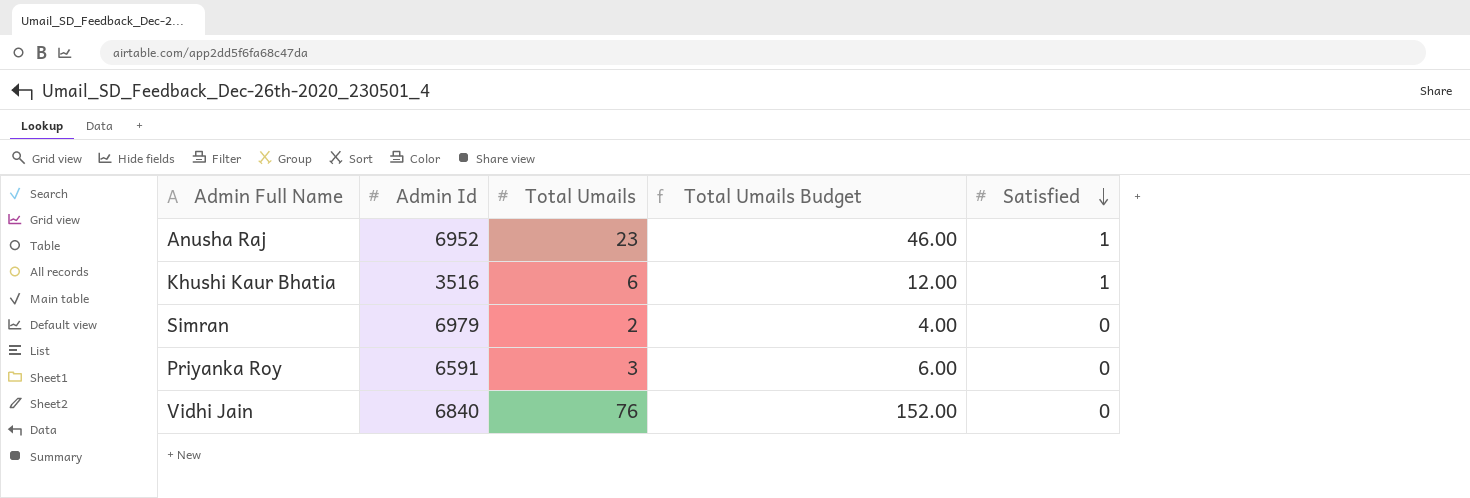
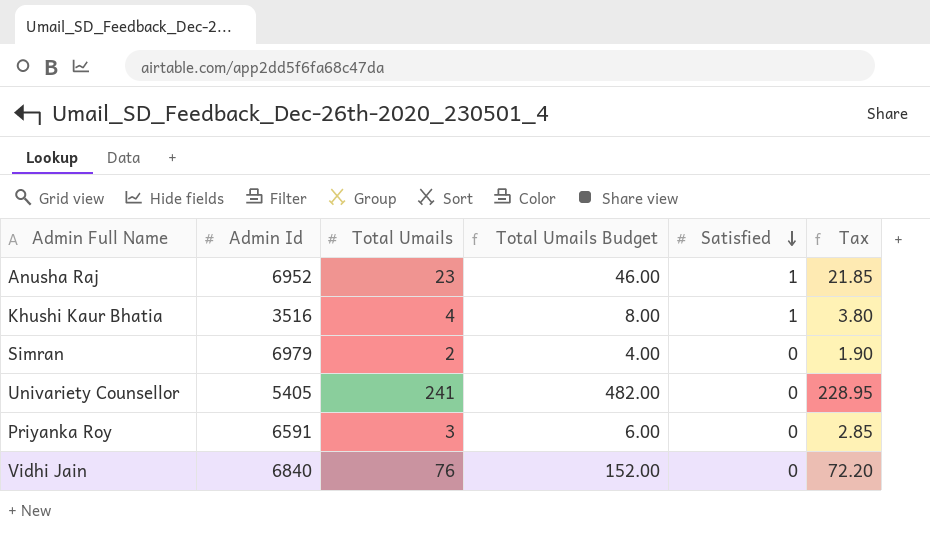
column Tax | formula: none -> [Total Umails] * 0.95
Khushi Kaur Bhatia | Total Umails: 6 -> 4
Khushi Kaur Bhatia | Total Umails Budget: 12.00 -> 8.00
row Univariety Counsellor: none -> 5405 | 241 | 482.00 | 0 | 228.95

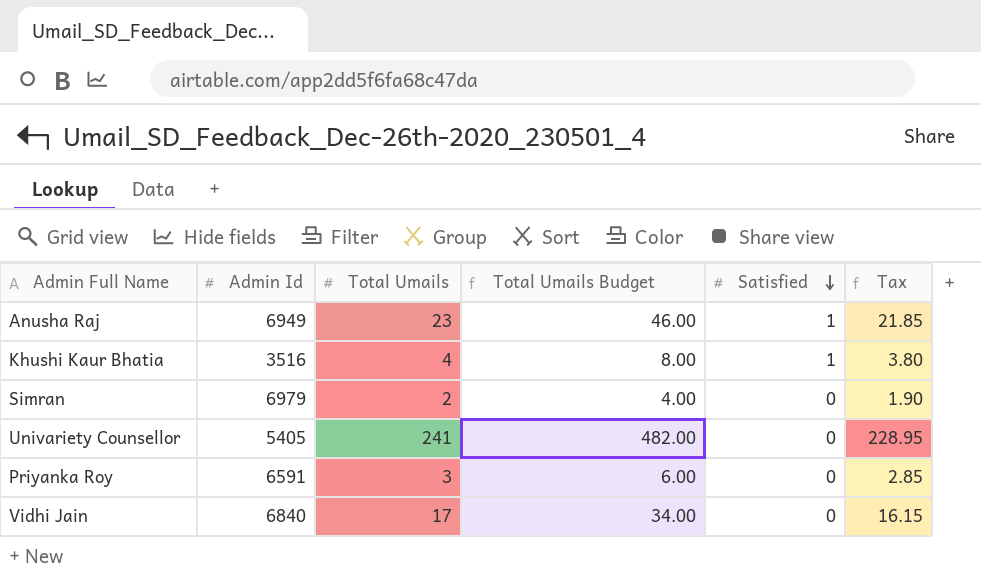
Anusha Raj | Admin Id: 6952 -> 6949
Vidhi Jain | Total Umails: 76 -> 17
Vidhi Jain | Total Umails Budget: 152.00 -> 34.00
Vidhi Jain | Tax: 72.20 -> 16.15

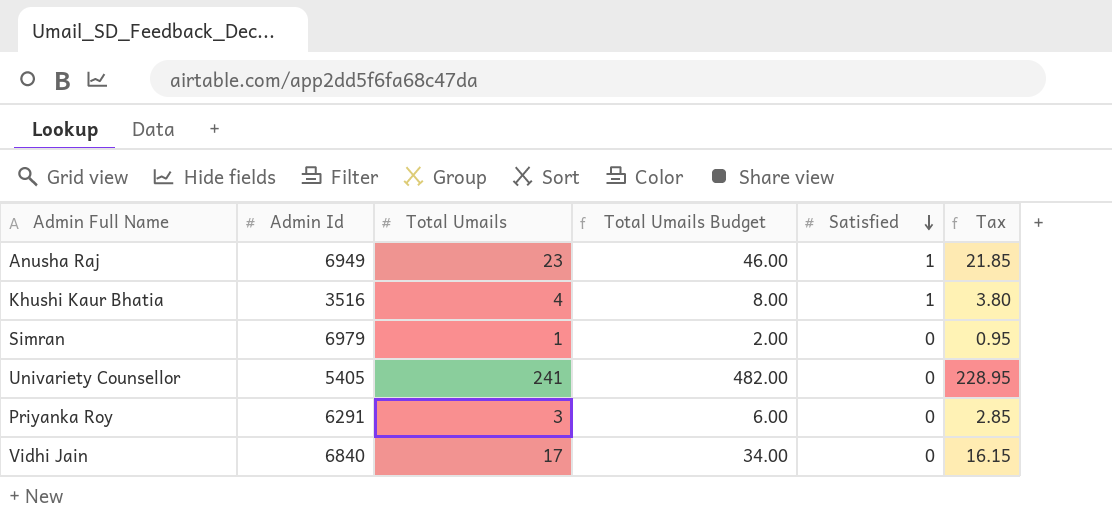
Simran | Total Umails: 2 -> 1
Simran | Total Umails Budget: 4.00 -> 2.00
Simran | Tax: 1.90 -> 0.95
Priyanka Roy | Admin Id: 6591 -> 6291

